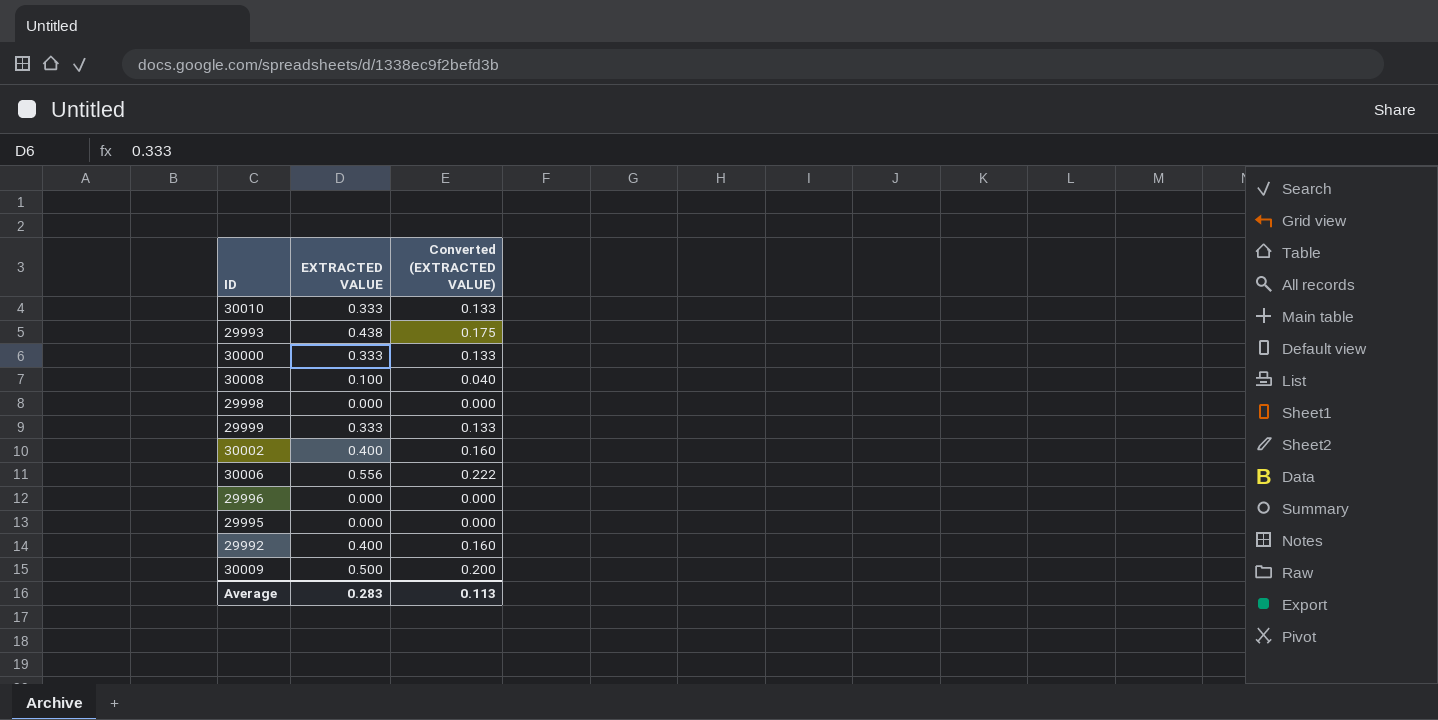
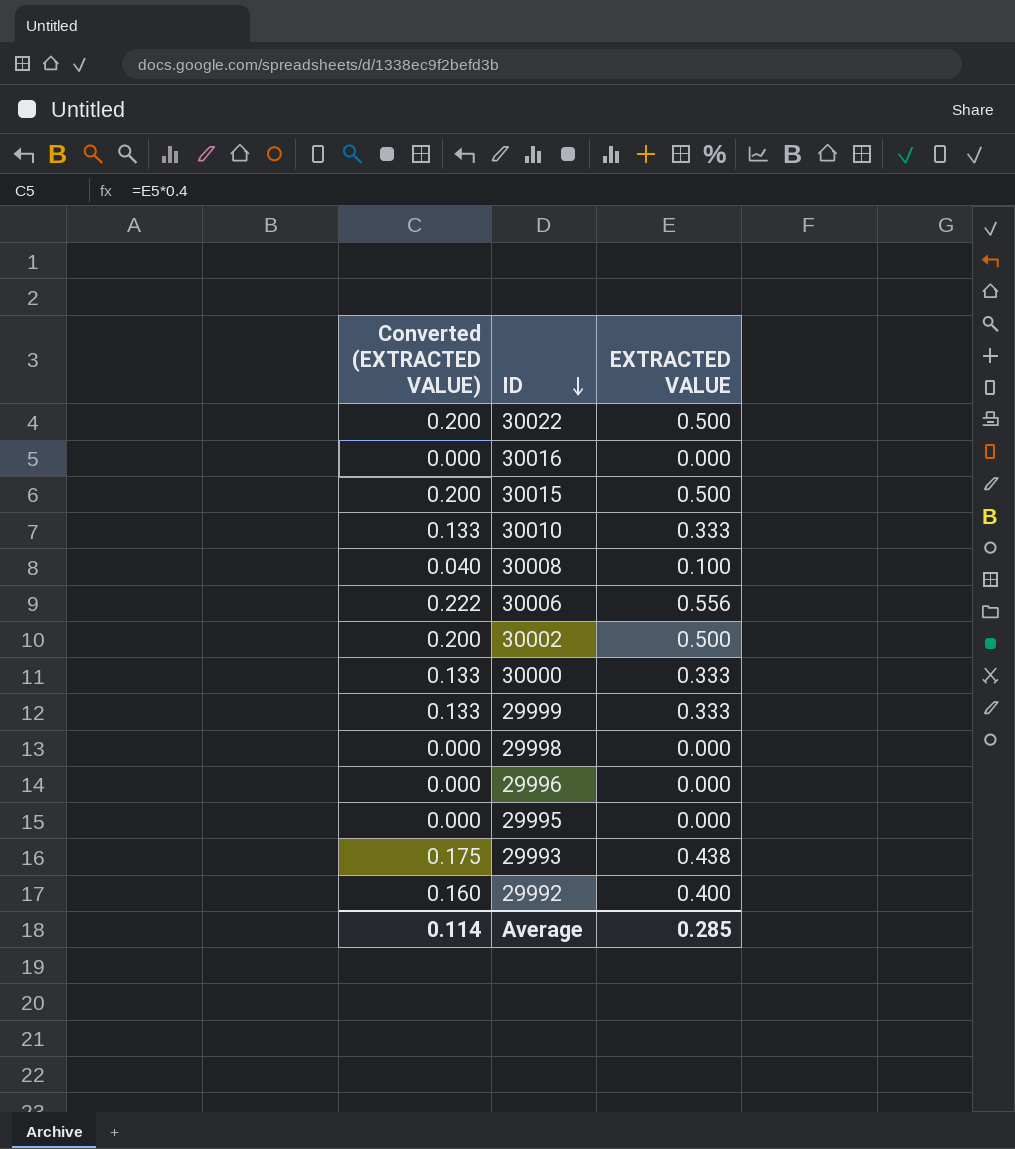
row order: none -> ID descending
column Converted (EXTRACTED VALUE) | position: 3 -> 1
row 30009: 0.500 | 0.200 -> none
row 30022: none -> 0.200 | 0.500
row 30016: none -> 0.000 | 0.000
row 30015: none -> 0.200 | 0.500
30002 | Converted (EXTRACTED VALUE): 0.160 -> 0.200
30002 | EXTRACTED VALUE: 0.400 -> 0.500
Average | Converted (EXTRACTED VALUE): 0.113 -> 0.114
Average | EXTRACTED VALUE: 0.283 -> 0.285

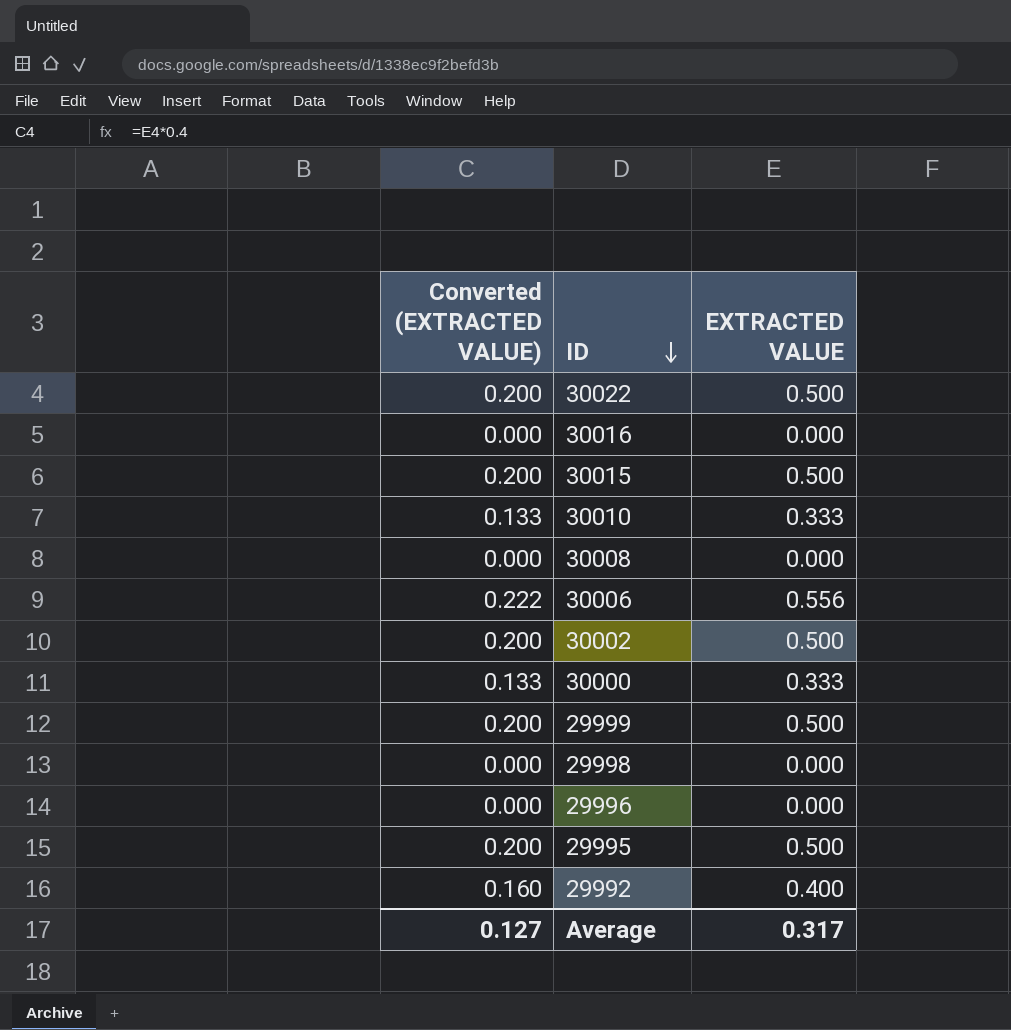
row 29993: 0.175 | 0.438 -> none
30008 | Converted (EXTRACTED VALUE): 0.040 -> 0.000
30008 | EXTRACTED VALUE: 0.100 -> 0.000
29999 | Converted (EXTRACTED VALUE): 0.133 -> 0.200
29999 | EXTRACTED VALUE: 0.333 -> 0.500
29995 | Converted (EXTRACTED VALUE): 0.000 -> 0.200
29995 | EXTRACTED VALUE: 0.000 -> 0.500
Average | Converted (EXTRACTED VALUE): 0.114 -> 0.127
Average | EXTRACTED VALUE: 0.285 -> 0.317

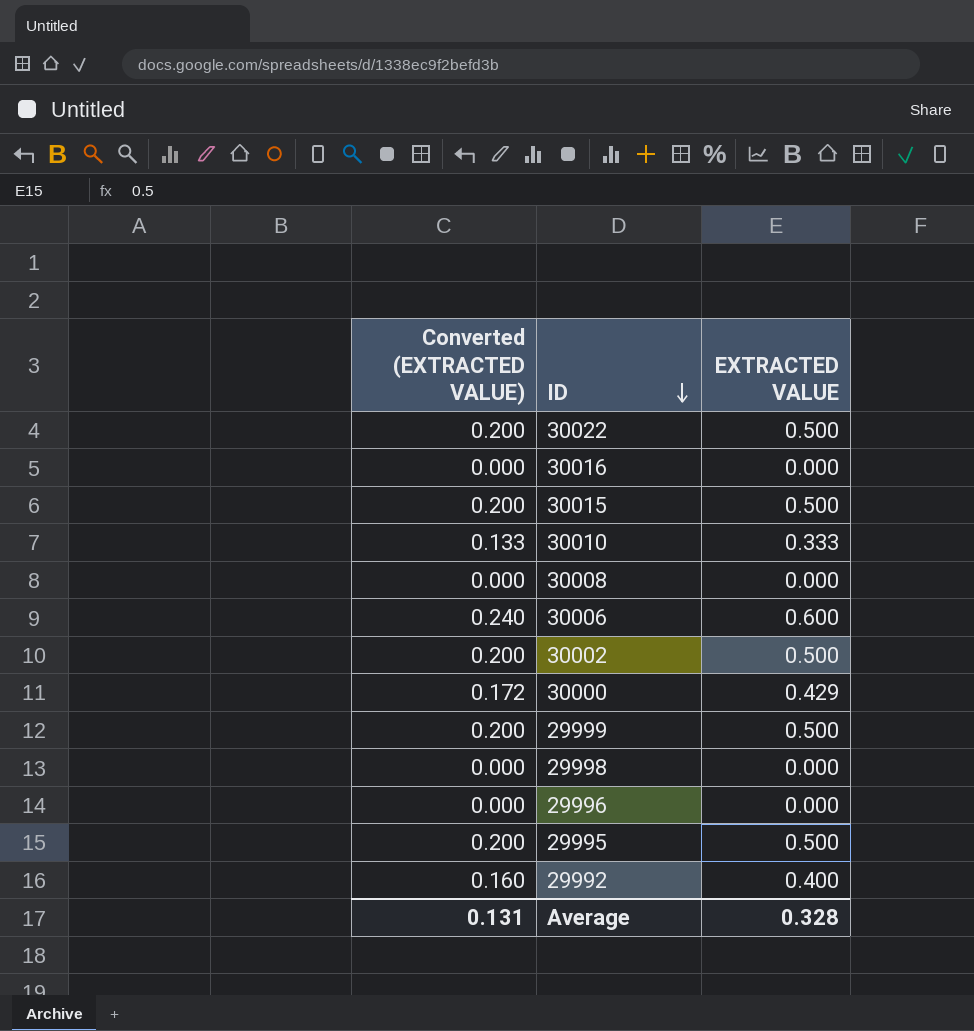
30006 | Converted (EXTRACTED VALUE): 0.222 -> 0.240
30006 | EXTRACTED VALUE: 0.556 -> 0.600
30000 | Converted (EXTRACTED VALUE): 0.133 -> 0.172
30000 | EXTRACTED VALUE: 0.333 -> 0.429
Average | Converted (EXTRACTED VALUE): 0.127 -> 0.131
Average | EXTRACTED VALUE: 0.317 -> 0.328

